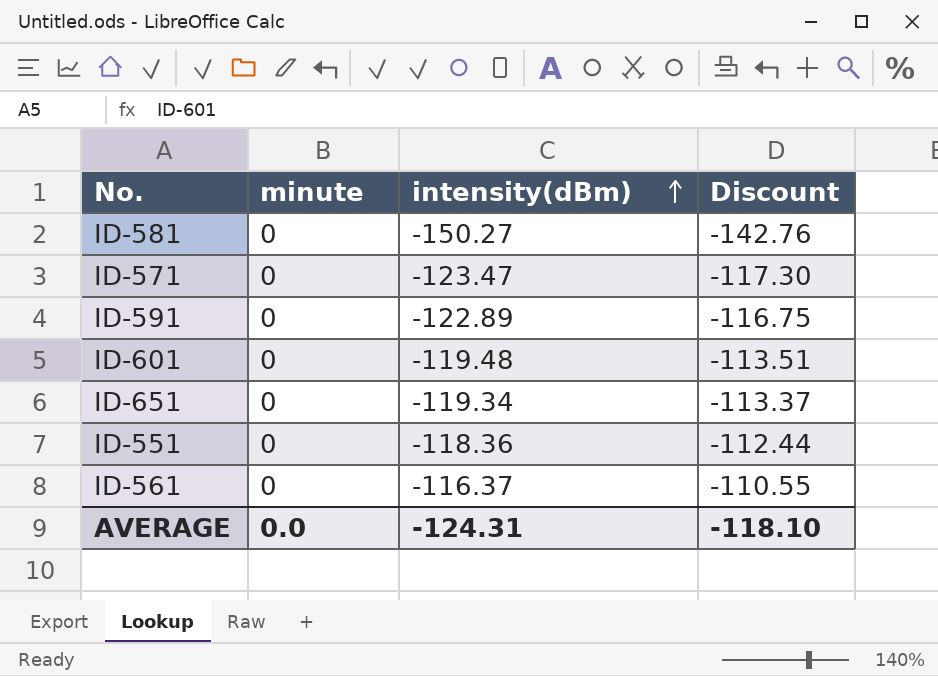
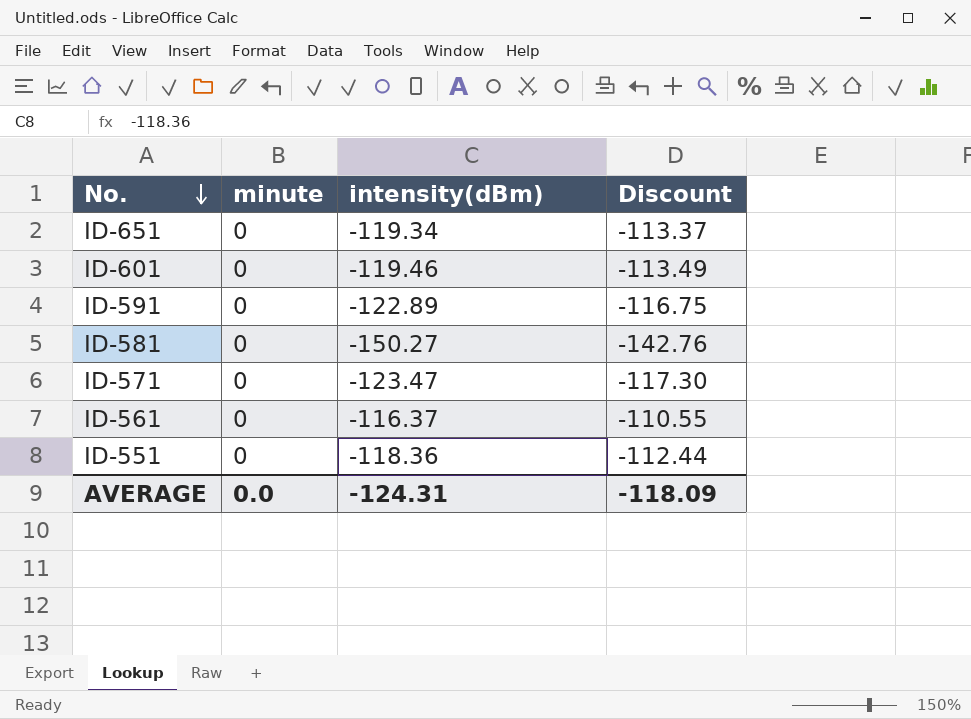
row order: intensity(dBm) ascending -> No. descending
ID-601 | intensity(dBm): -119.48 -> -119.46
ID-601 | Discount: -113.51 -> -113.49
AVERAGE | Discount: -118.10 -> -118.09

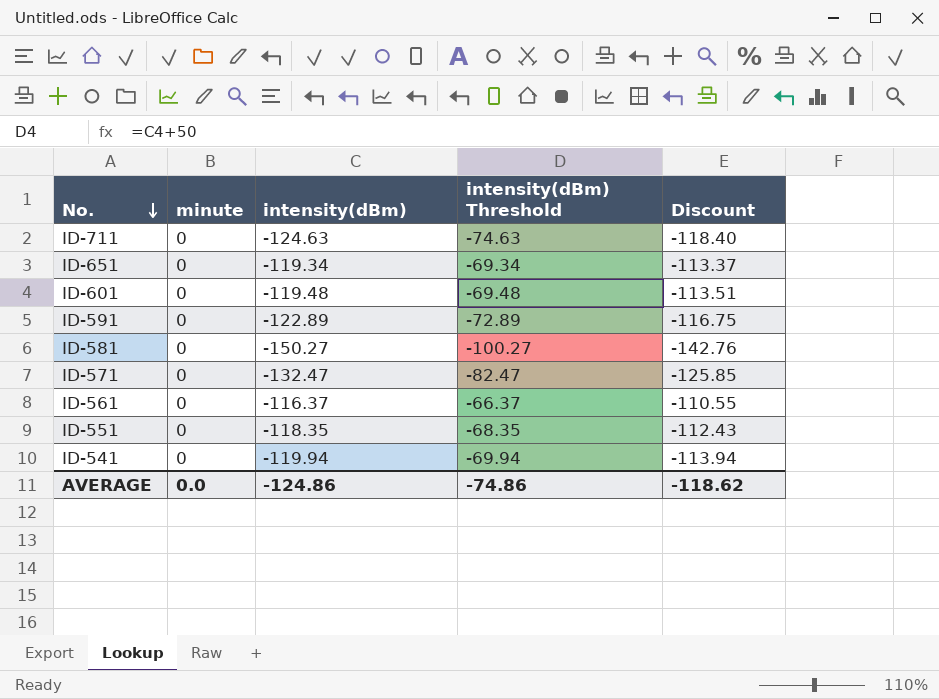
column intensity(dBm) Threshold | formula: none -> [intensity(dBm)] + 50
row ID-711: none -> 0 | -124.63 | -74.63 | -118.40
ID-601 | intensity(dBm): -119.46 -> -119.48
ID-601 | Discount: -113.49 -> -113.51
ID-571 | intensity(dBm): -123.47 -> -132.47
ID-571 | Discount: -117.30 -> -125.85
ID-551 | intensity(dBm): -118.36 -> -118.35
ID-551 | Discount: -112.44 -> -112.43
row ID-541: none -> 0 | -119.94 | -69.94 | -113.94
AVERAGE | intensity(dBm): -124.31 -> -124.86
AVERAGE | Discount: -118.09 -> -118.62

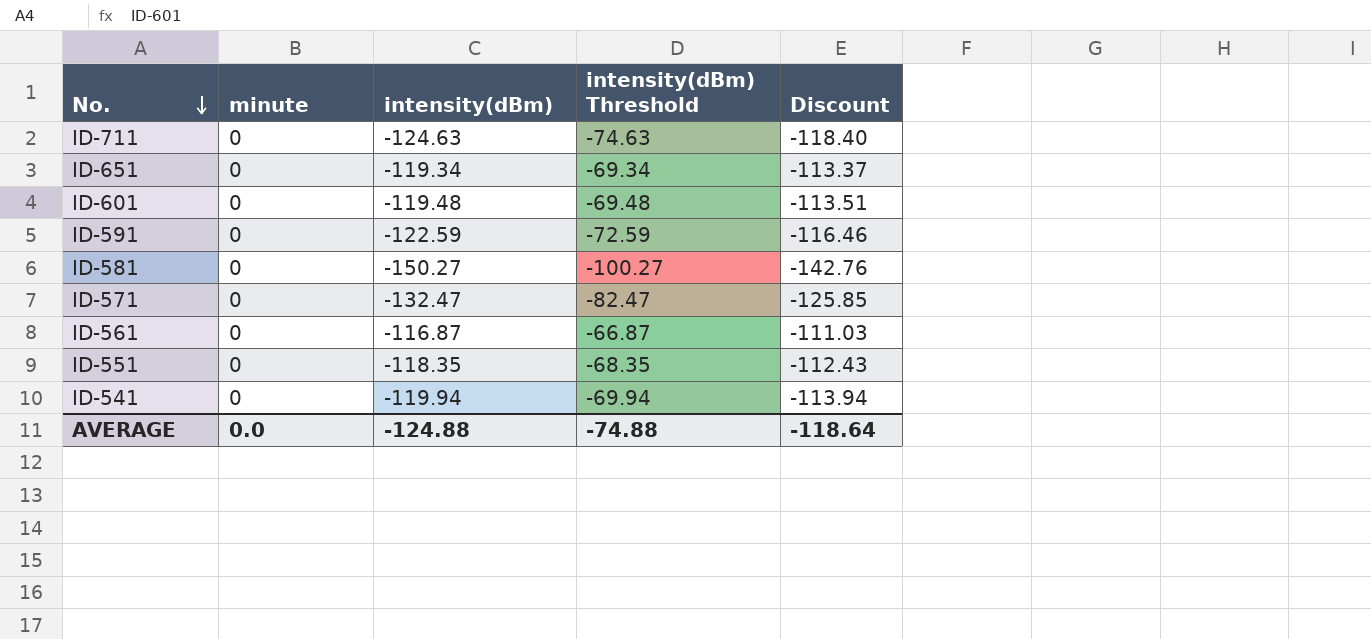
ID-591 | intensity(dBm): -122.89 -> -122.59
ID-591 | intensity(dBm) Threshold: -72.89 -> -72.59
ID-591 | Discount: -116.75 -> -116.46
ID-561 | intensity(dBm): -116.37 -> -116.87
ID-561 | intensity(dBm) Threshold: -66.37 -> -66.87
ID-561 | Discount: -110.55 -> -111.03
AVERAGE | intensity(dBm): -124.86 -> -124.88
AVERAGE | intensity(dBm) Threshold: -74.86 -> -74.88
AVERAGE | Discount: -118.62 -> -118.64

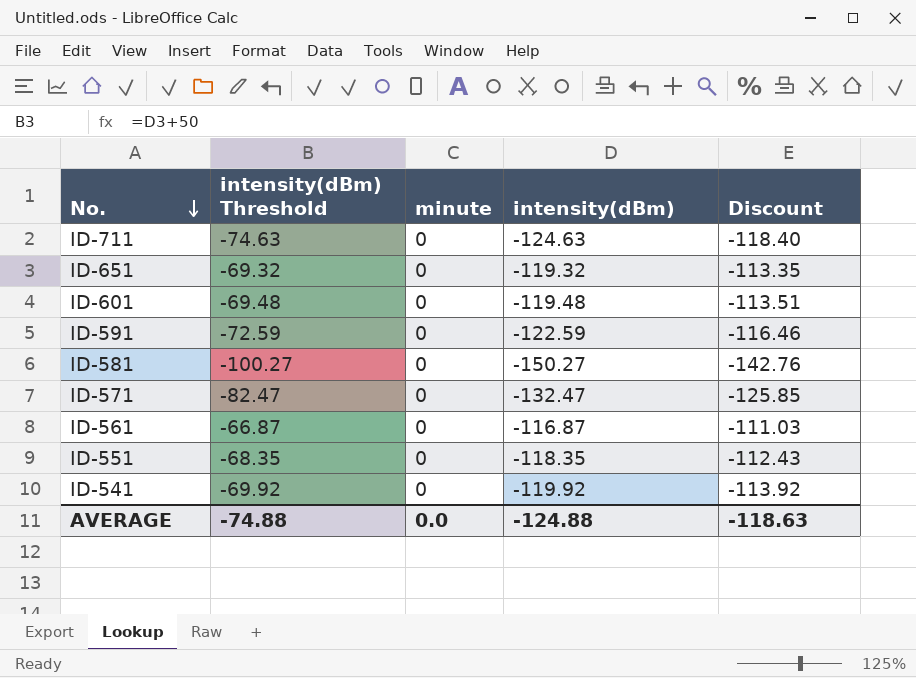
column intensity(dBm) Threshold | position: 4 -> 2
ID-651 | intensity(dBm) Threshold: -69.34 -> -69.32
ID-651 | intensity(dBm): -119.34 -> -119.32
ID-651 | Discount: -113.37 -> -113.35
ID-541 | intensity(dBm) Threshold: -69.94 -> -69.92
ID-541 | intensity(dBm): -119.94 -> -119.92
ID-541 | Discount: -113.94 -> -113.92
AVERAGE | Discount: -118.64 -> -118.63

